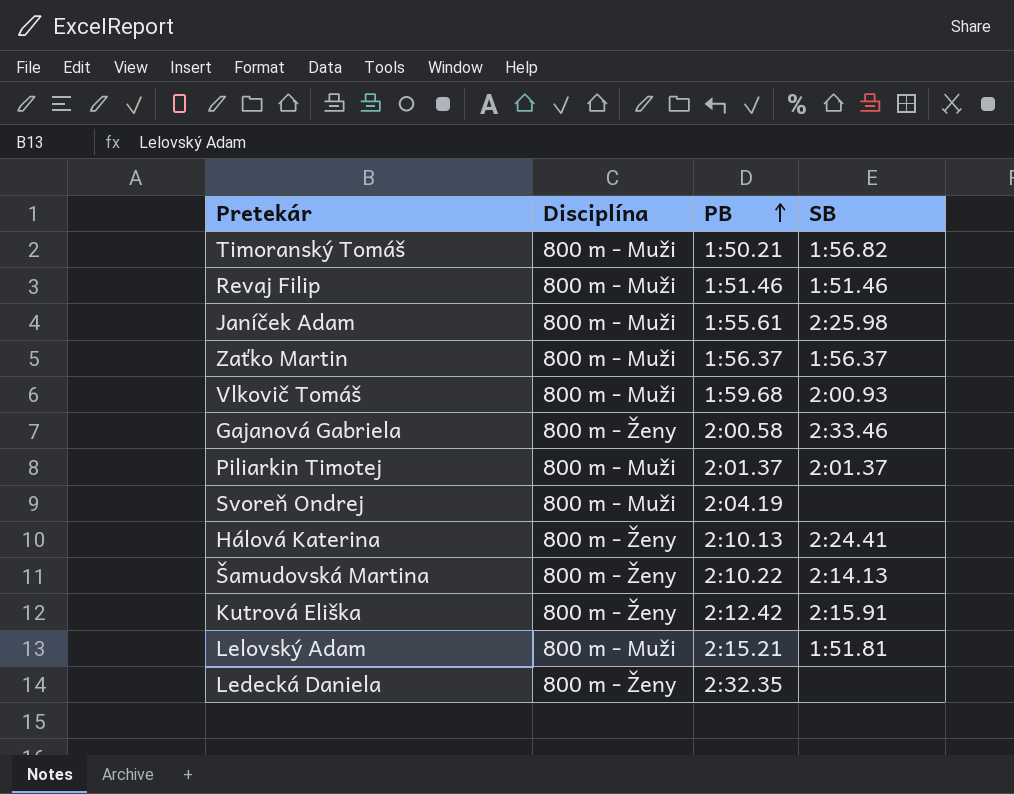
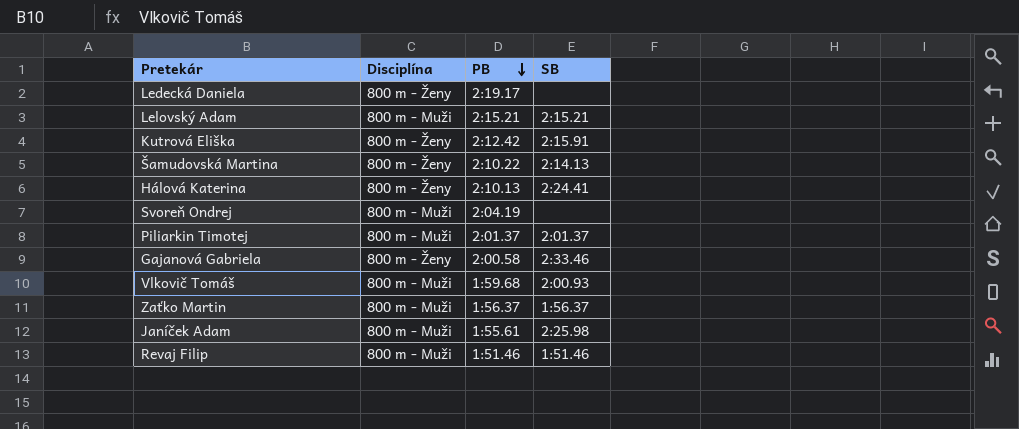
row order: PB ascending -> PB descending
row Timoranský Tomáš: 800 m - Muži | 1:50.21 | 1:56.82 -> none
Ledecká Daniela | PB: 2:32.35 -> 2:19.17
Lelovský Adam | SB: 1:51.81 -> 2:15.21

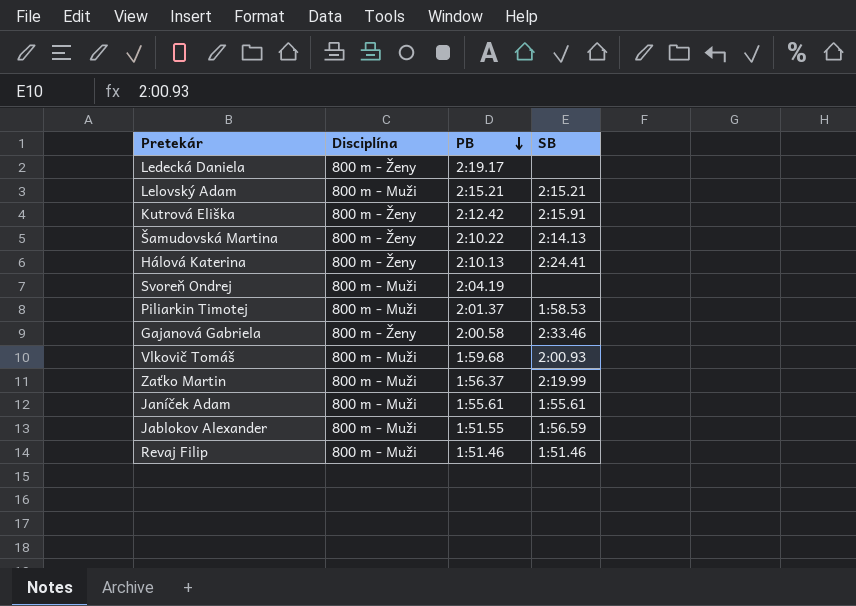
Piliarkin Timotej | SB: 2:01.37 -> 1:58.53
Zaťko Martin | SB: 1:56.37 -> 2:19.99
Janíček Adam | SB: 2:25.98 -> 1:55.61
row Jablokov Alexander: none -> 800 m - Muži | 1:51.55 | 1:56.59

